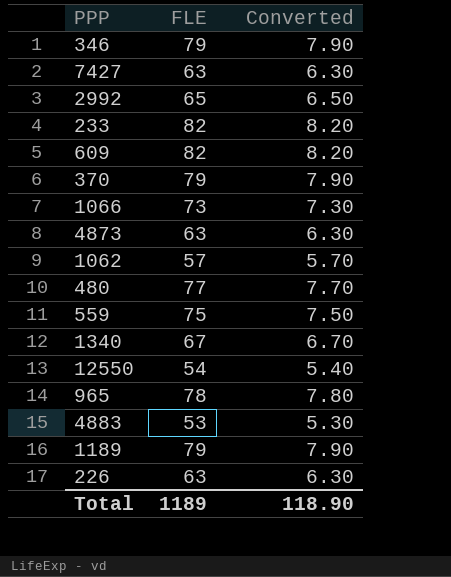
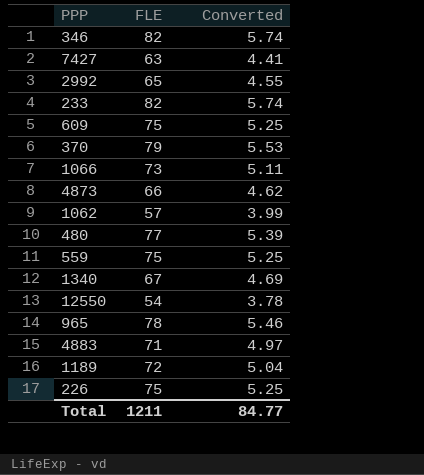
column Converted | formula: [FLE] * 0.1 -> [FLE] * 0.07
346 | FLE: 79 -> 82
609 | FLE: 82 -> 75
4873 | FLE: 63 -> 66
4883 | FLE: 53 -> 71
1189 | FLE: 79 -> 72
226 | FLE: 63 -> 75
Total | FLE: 1189 -> 1211
Total | Converted: 118.90 -> 84.77

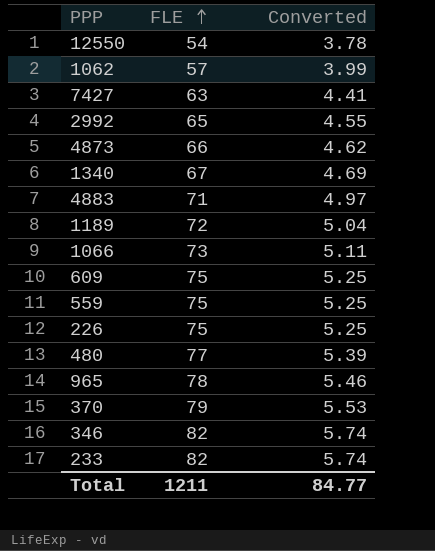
row order: none -> FLE ascending

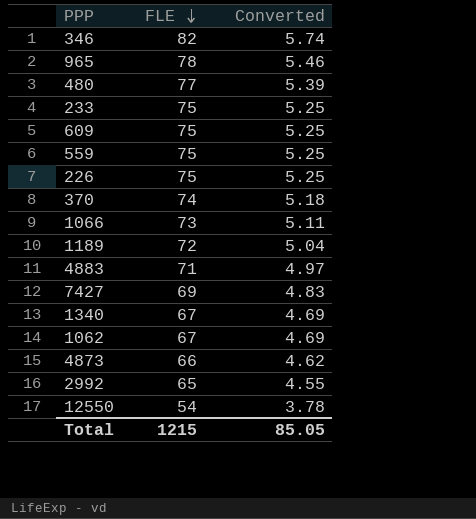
row order: FLE ascending -> FLE descending
233 | FLE: 82 -> 75
233 | Converted: 5.74 -> 5.25
370 | FLE: 79 -> 74
370 | Converted: 5.53 -> 5.18
7427 | FLE: 63 -> 69
7427 | Converted: 4.41 -> 4.83
1062 | FLE: 57 -> 67
1062 | Converted: 3.99 -> 4.69
Total | FLE: 1211 -> 1215
Total | Converted: 84.77 -> 85.05

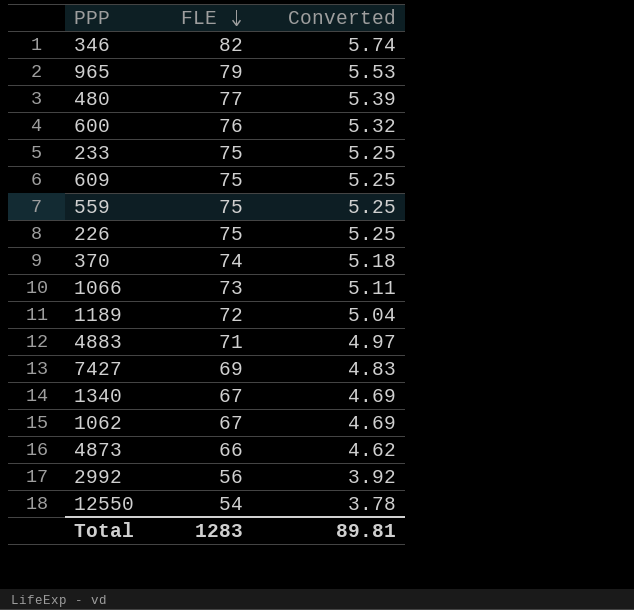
965 | FLE: 78 -> 79
965 | Converted: 5.46 -> 5.53
row 600: none -> 76 | 5.32
2992 | FLE: 65 -> 56
2992 | Converted: 4.55 -> 3.92
Total | FLE: 1215 -> 1283
Total | Converted: 85.05 -> 89.81

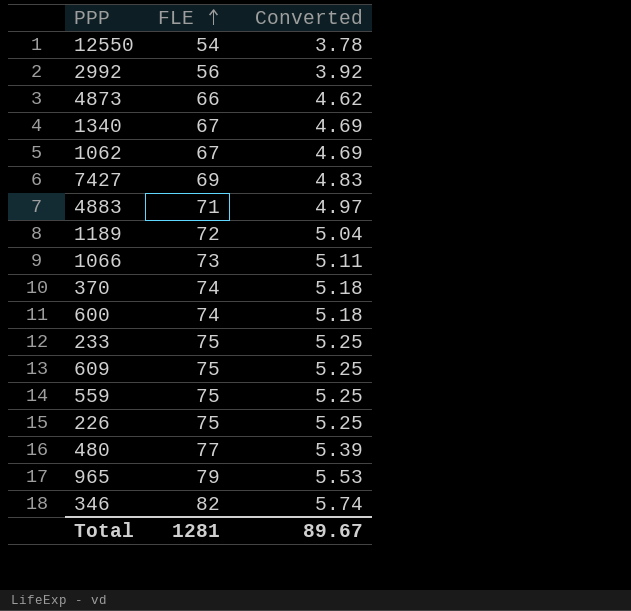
row order: FLE descending -> FLE ascending
600 | FLE: 76 -> 74
600 | Converted: 5.32 -> 5.18
Total | FLE: 1283 -> 1281
Total | Converted: 89.81 -> 89.67

